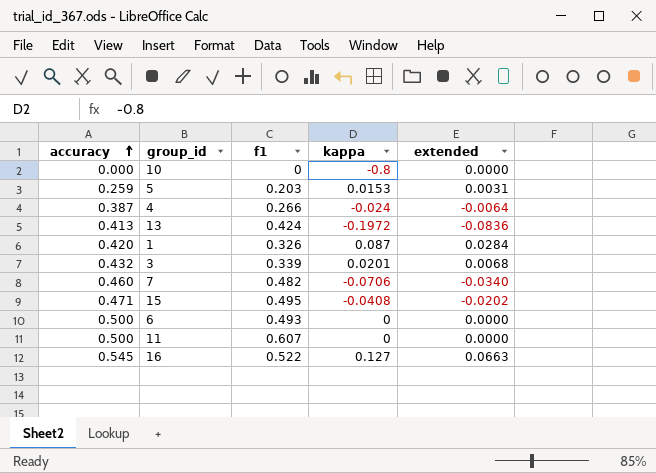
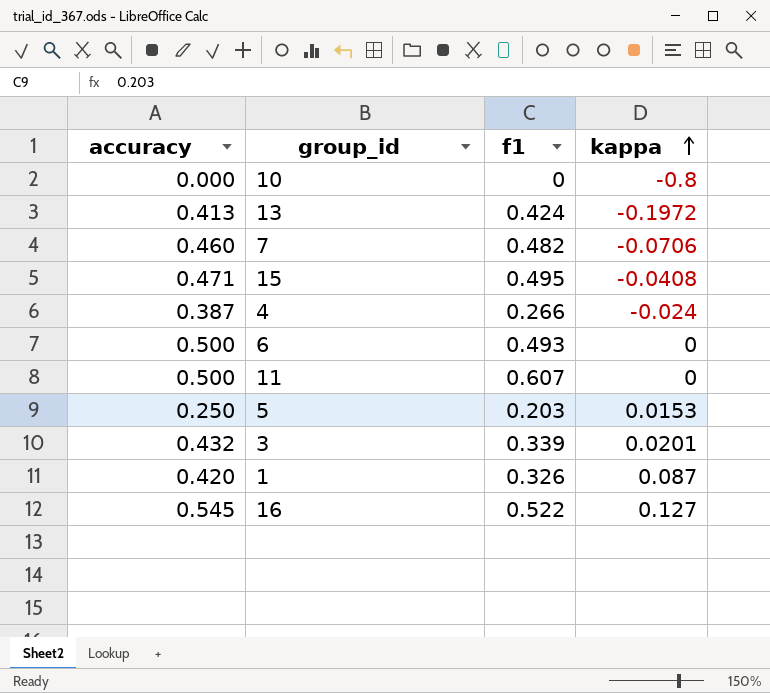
row order: accuracy ascending -> kappa ascending
column extended | formula: [f1] * [kappa] -> none
5 | accuracy: 0.259 -> 0.250

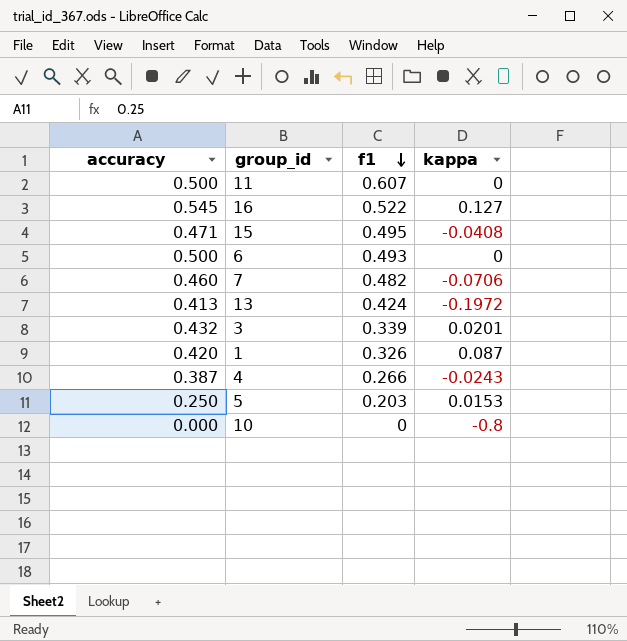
row order: kappa ascending -> f1 descending
4 | kappa: -0.024 -> -0.0243

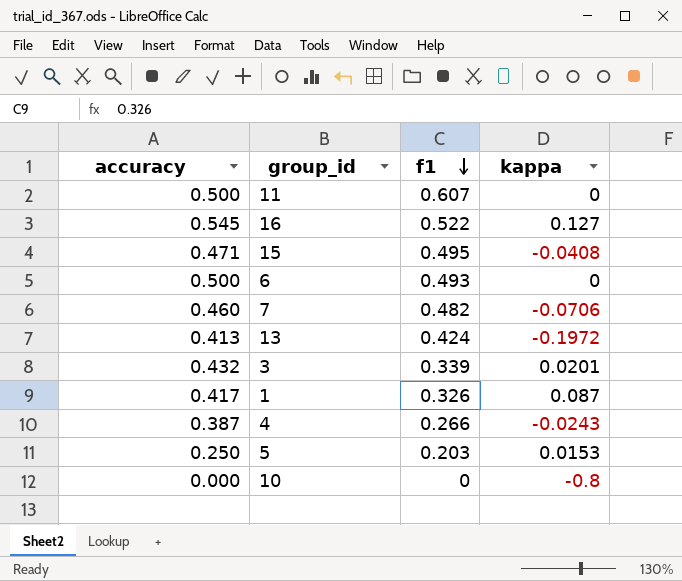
1 | accuracy: 0.420 -> 0.417

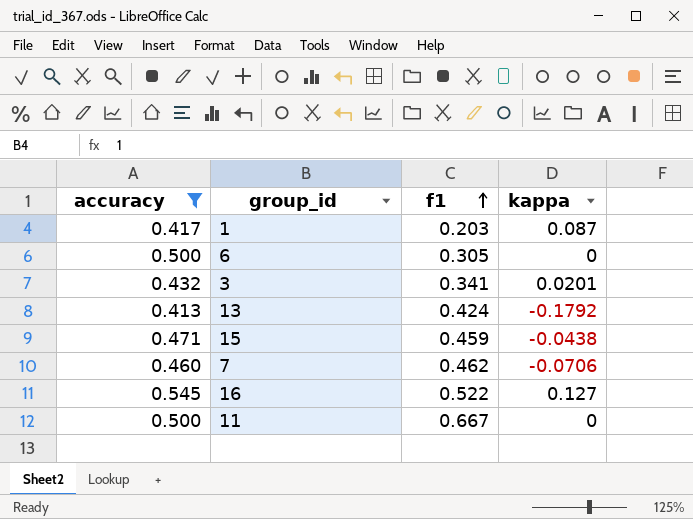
filter: none -> accuracy >= 0.413
row order: f1 descending -> f1 ascending
1 | f1: 0.326 -> 0.203
6 | f1: 0.493 -> 0.305
3 | f1: 0.339 -> 0.341
13 | kappa: -0.1972 -> -0.1792
15 | f1: 0.495 -> 0.459
15 | kappa: -0.0408 -> -0.0438
7 | f1: 0.482 -> 0.462
11 | f1: 0.607 -> 0.667

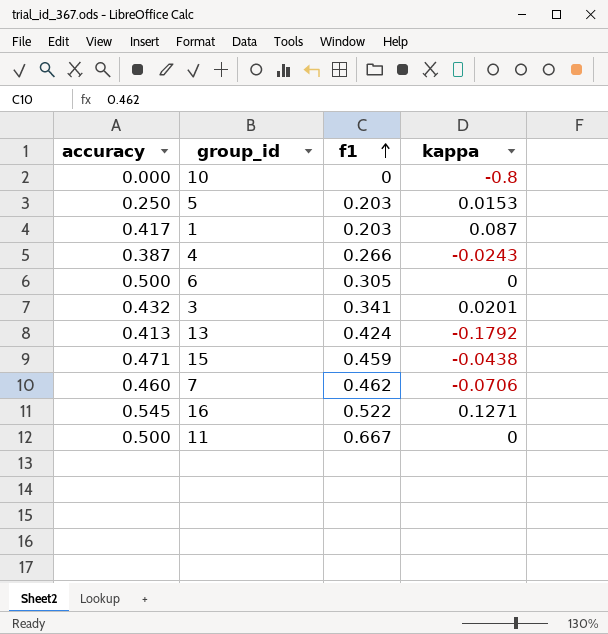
filter: accuracy >= 0.413 -> none
16 | kappa: 0.127 -> 0.1271

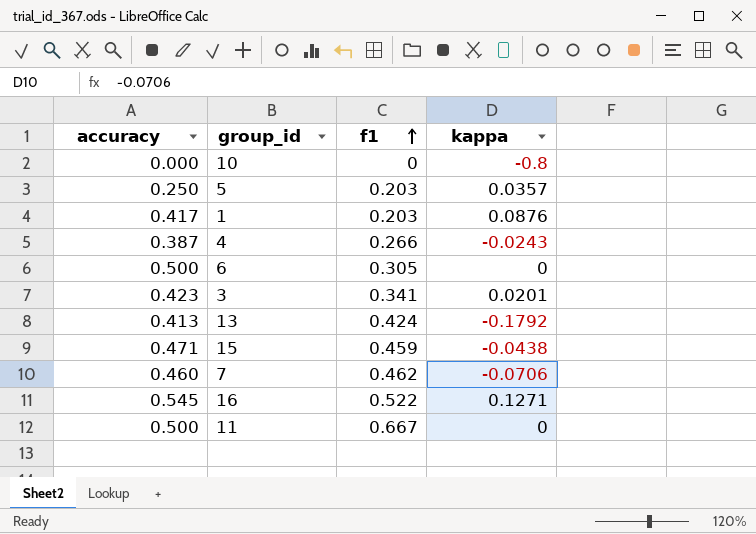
5 | kappa: 0.0153 -> 0.0357
1 | kappa: 0.087 -> 0.0876
3 | accuracy: 0.432 -> 0.423

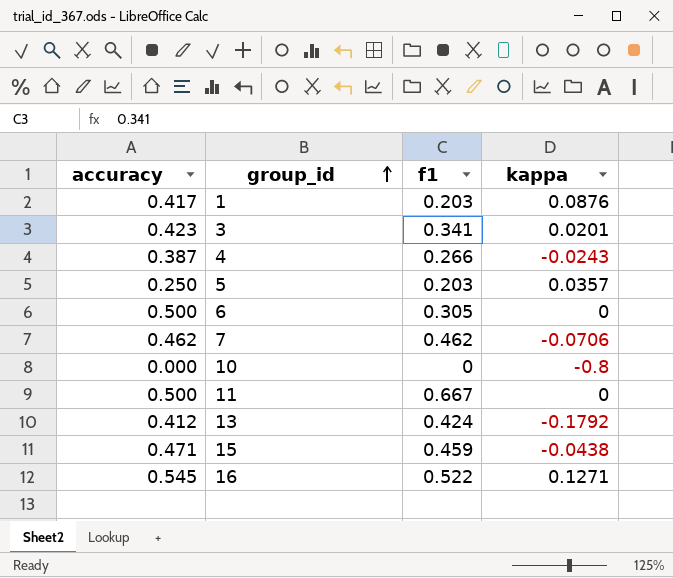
row order: f1 ascending -> group_id ascending
7 | accuracy: 0.460 -> 0.462
13 | accuracy: 0.413 -> 0.412

